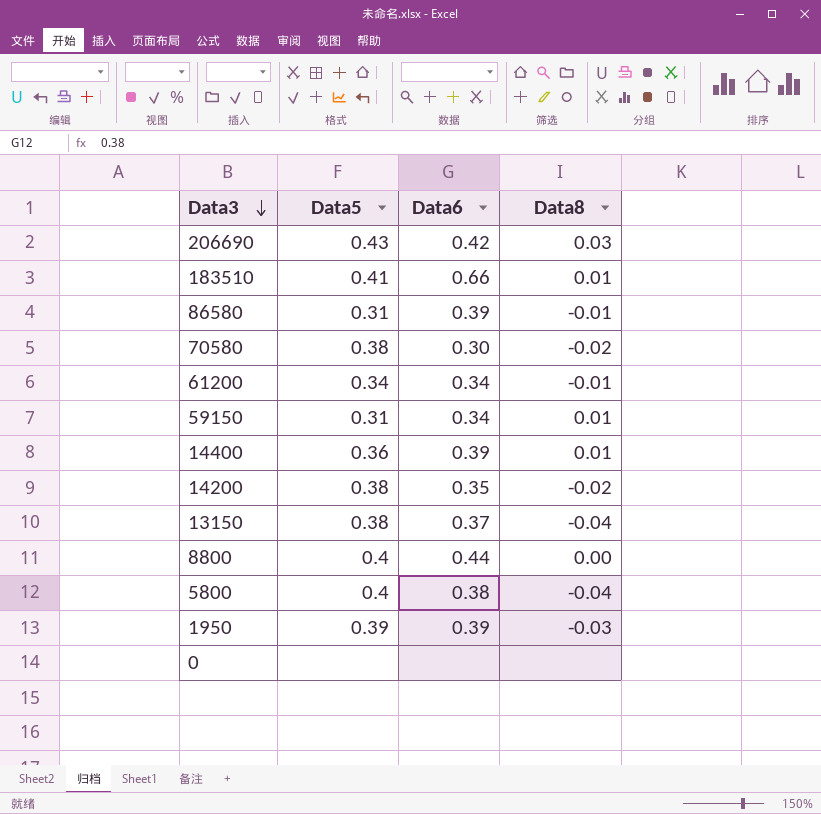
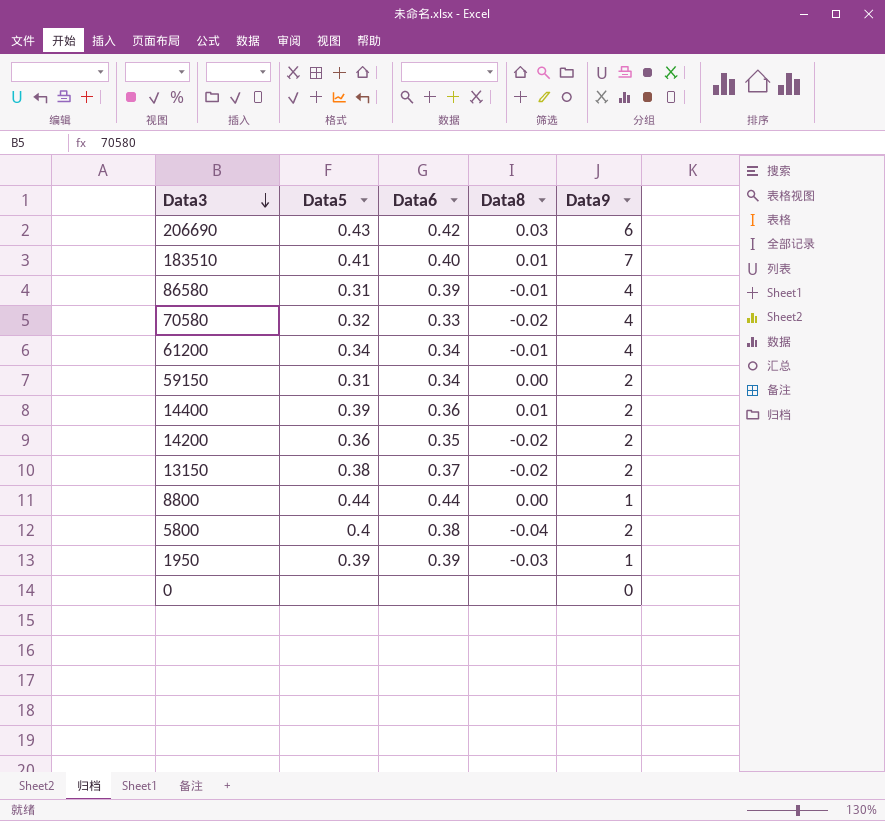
column Data9 | position: none -> 5
183510 | Data6: 0.66 -> 0.40
70580 | Data5: 0.38 -> 0.32
70580 | Data6: 0.30 -> 0.33
59150 | Data8: 0.01 -> 0.00
14400 | Data5: 0.36 -> 0.39
14400 | Data6: 0.39 -> 0.36
14200 | Data5: 0.38 -> 0.36
13150 | Data8: -0.04 -> -0.02
8800 | Data5: 0.4 -> 0.44

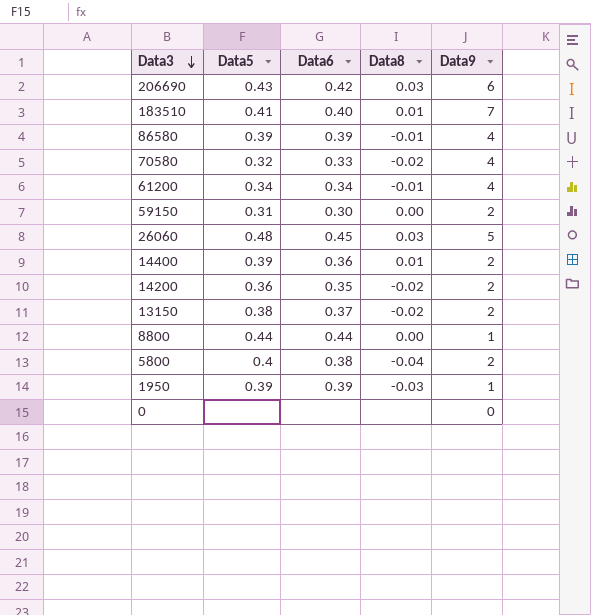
86580 | Data5: 0.31 -> 0.39
59150 | Data6: 0.34 -> 0.30
row 26060: none -> 0.48 | 0.45 | 0.03 | 5

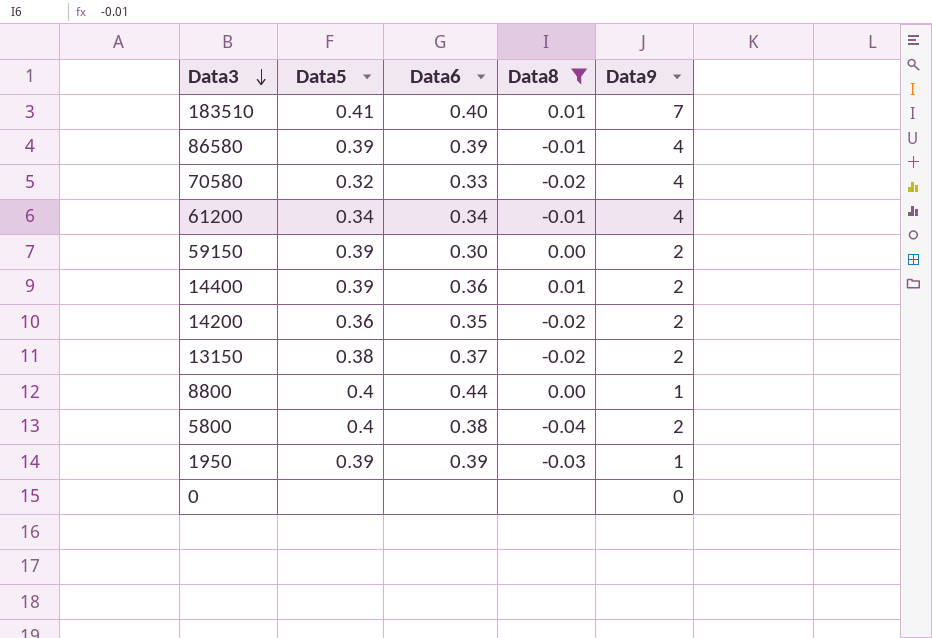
filter: none -> Data8 != 0.03
59150 | Data5: 0.31 -> 0.39
8800 | Data5: 0.44 -> 0.4

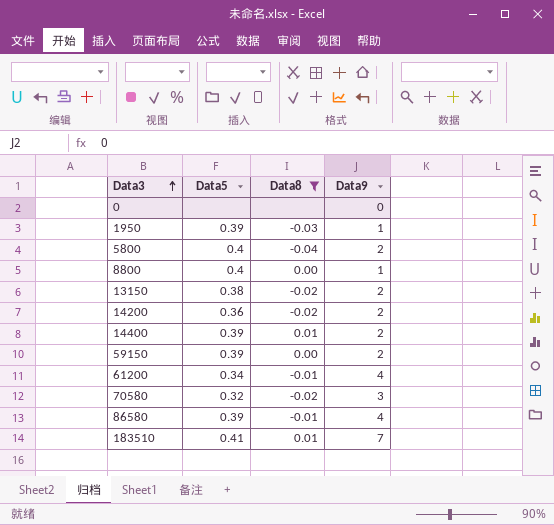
row order: Data3 descending -> Data3 ascending
column Data6 | position: 3 -> none
70580 | Data9: 4 -> 3

